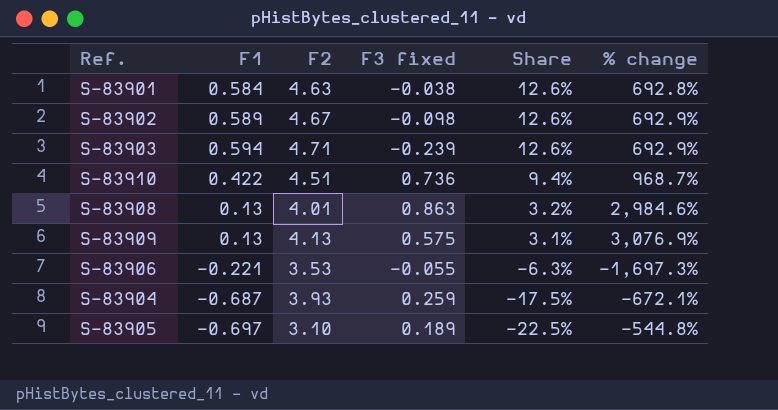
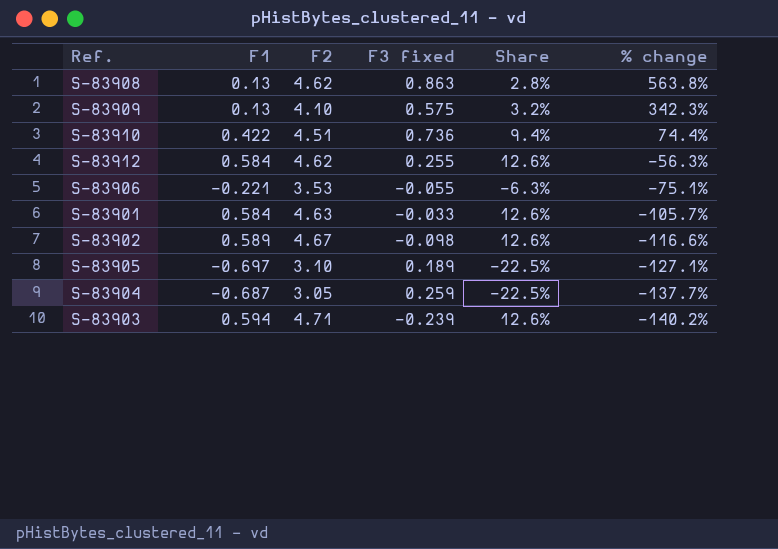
row order: Share descending -> % change descending
column % change | formula: ([F2] - [F1]) / [F1] -> ([F3 fixed] - [F1]) / [F1]
S-83908 | F2: 4.01 -> 4.62
S-83908 | Share: 3.2% -> 2.8%
S-83909 | F2: 4.13 -> 4.10
S-83909 | Share: 3.1% -> 3.2%
row S-83912: none -> 0.584 | 4.62 | 0.255 | 12.6% | -56.3%
S-83901 | F3 fixed: -0.038 -> -0.033
S-83904 | F2: 3.93 -> 3.05
S-83904 | Share: -17.5% -> -22.5%

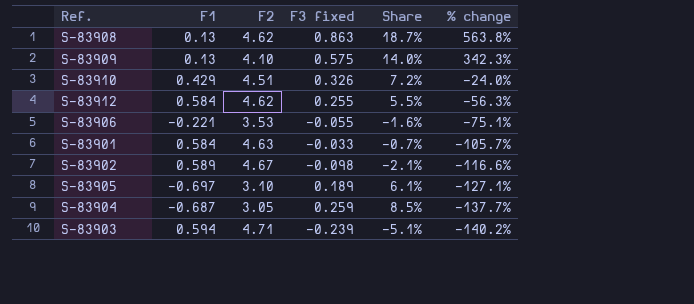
column Share | formula: [F1] / [F2] -> [F3 fixed] / [F2]
S-83910 | F1: 0.422 -> 0.429
S-83910 | F3 fixed: 0.736 -> 0.326
S-83910 | % change: 74.4% -> -24.0%

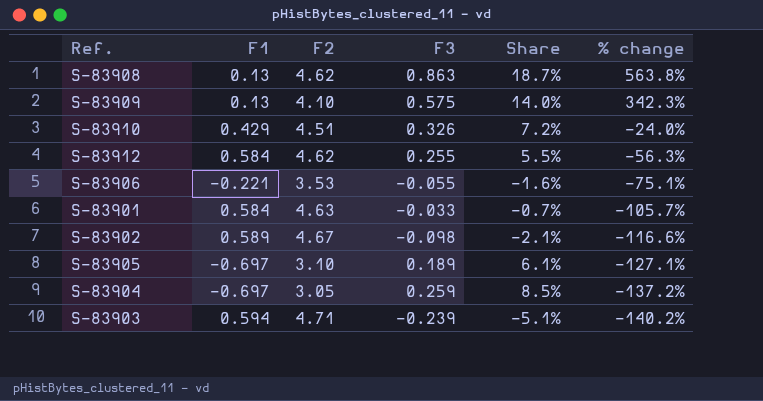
column name: F3 fixed -> F3
S-83904 | F1: -0.687 -> -0.697
S-83904 | % change: -137.7% -> -137.2%

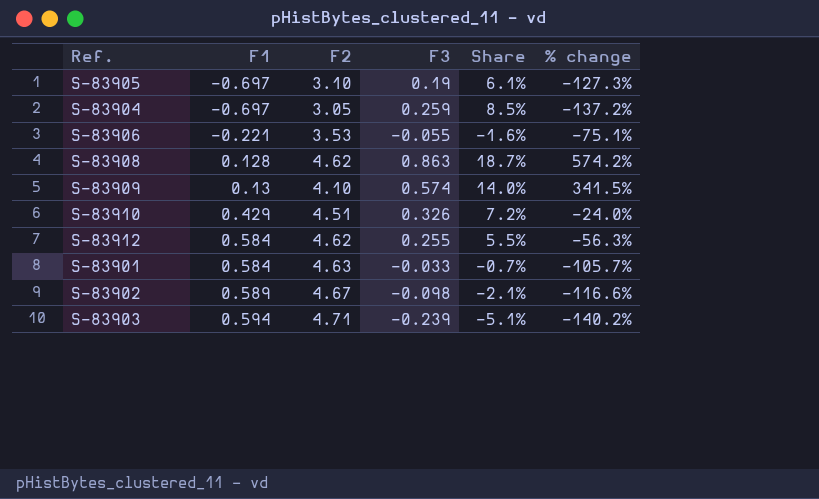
row order: % change descending -> F1 ascending
S-83905 | F3: 0.189 -> 0.19
S-83905 | % change: -127.1% -> -127.3%
S-83908 | F1: 0.13 -> 0.128
S-83908 | % change: 563.8% -> 574.2%
S-83909 | F3: 0.575 -> 0.574
S-83909 | % change: 342.3% -> 341.5%

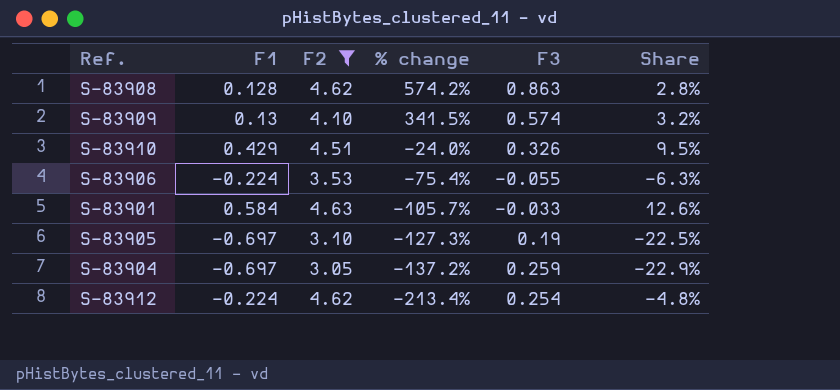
filter: none -> F2 <= 4.63
row order: F1 ascending -> % change descending
column % change | position: 6 -> 4
column Share | formula: [F3] / [F2] -> [F1] / [F2]
S-83906 | F1: -0.221 -> -0.224
S-83906 | % change: -75.1% -> -75.4%
S-83912 | F1: 0.584 -> -0.224
S-83912 | % change: -56.3% -> -213.4%
S-83912 | F3: 0.255 -> 0.254

